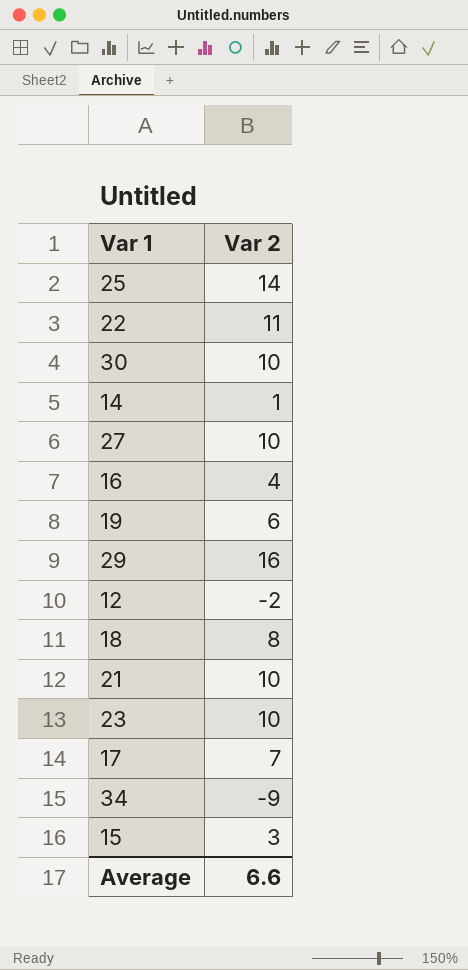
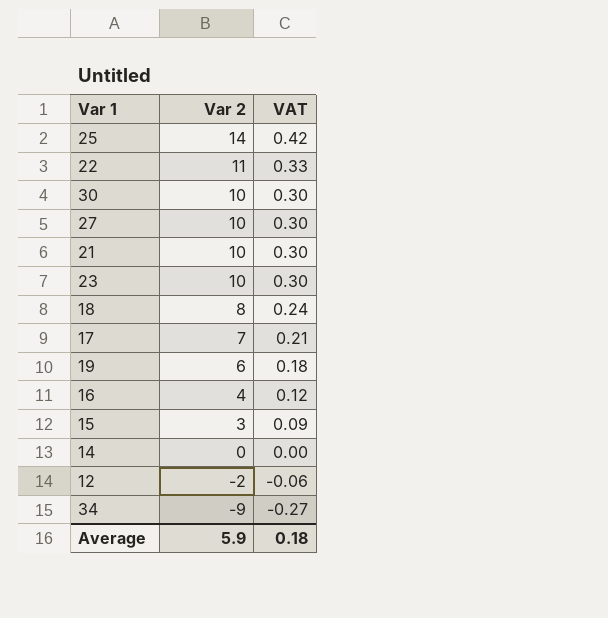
row order: none -> Var 2 descending
column VAT | formula: none -> [Var 2] * 0.03
row 29: 16 -> none
14 | Var 2: 1 -> 0
Average | Var 2: 6.6 -> 5.9

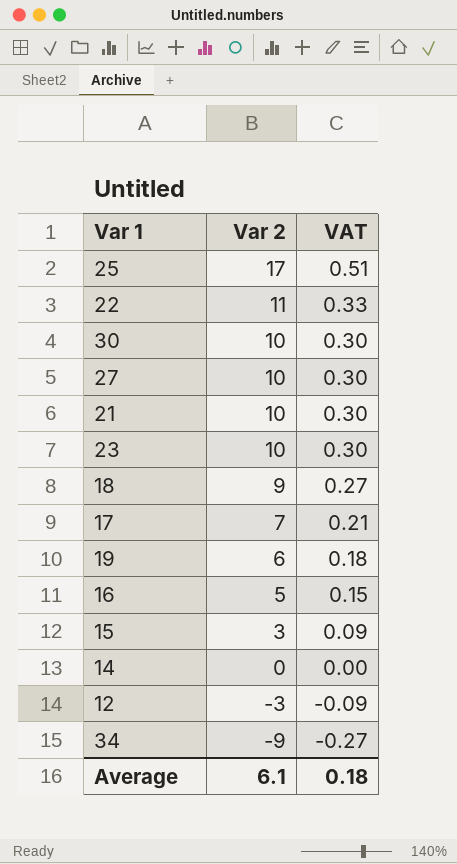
25 | Var 2: 14 -> 17
25 | VAT: 0.42 -> 0.51
18 | Var 2: 8 -> 9
18 | VAT: 0.24 -> 0.27
16 | Var 2: 4 -> 5
16 | VAT: 0.12 -> 0.15
12 | Var 2: -2 -> -3
12 | VAT: -0.06 -> -0.09
Average | Var 2: 5.9 -> 6.1

